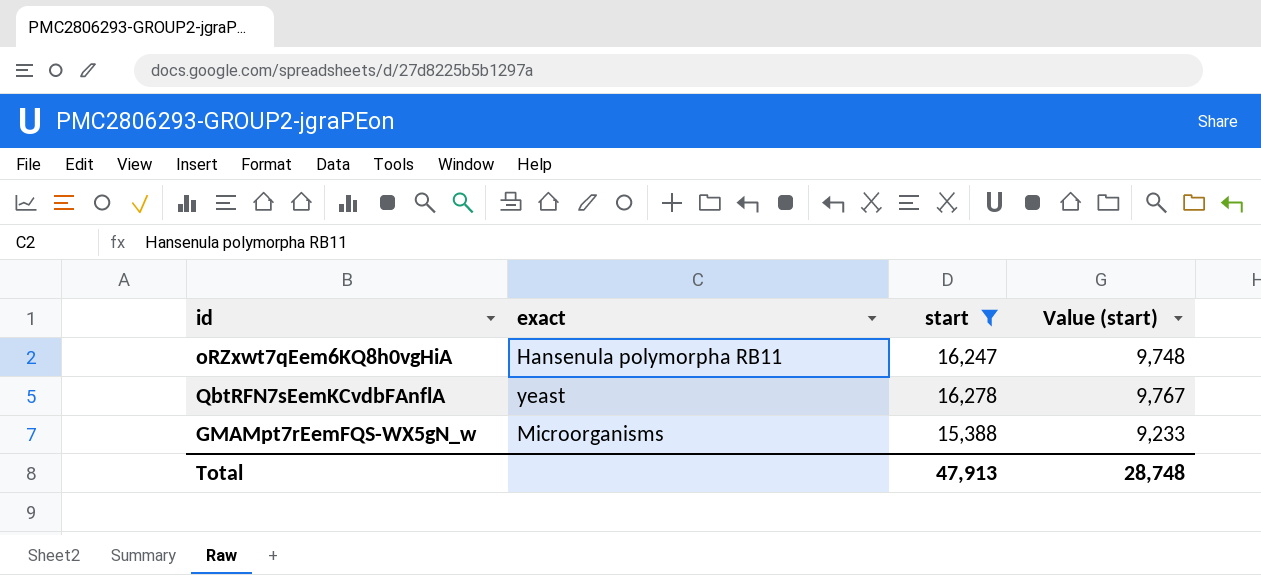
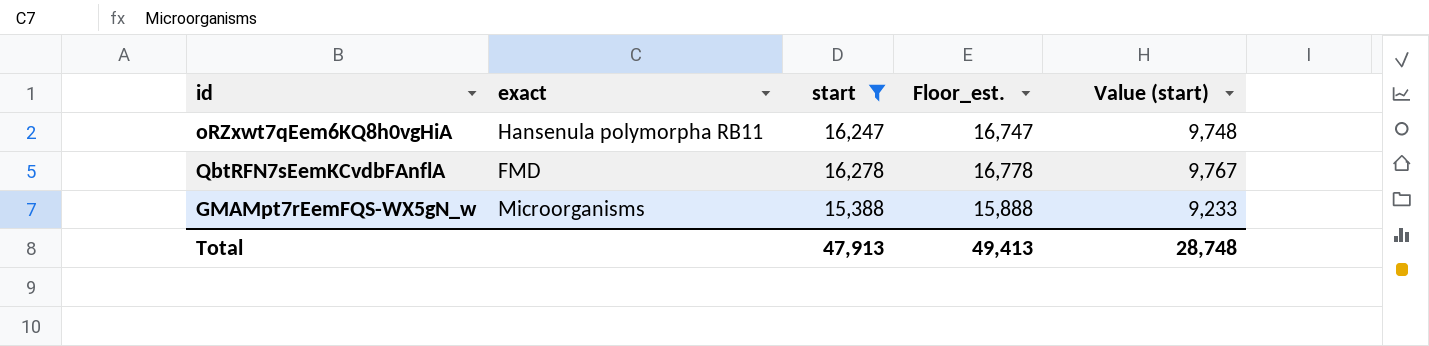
column Floor_est. | formula: none -> [start] + 500
QbtRFN7sEemKCvdbFAnflA | exact: yeast -> FMD

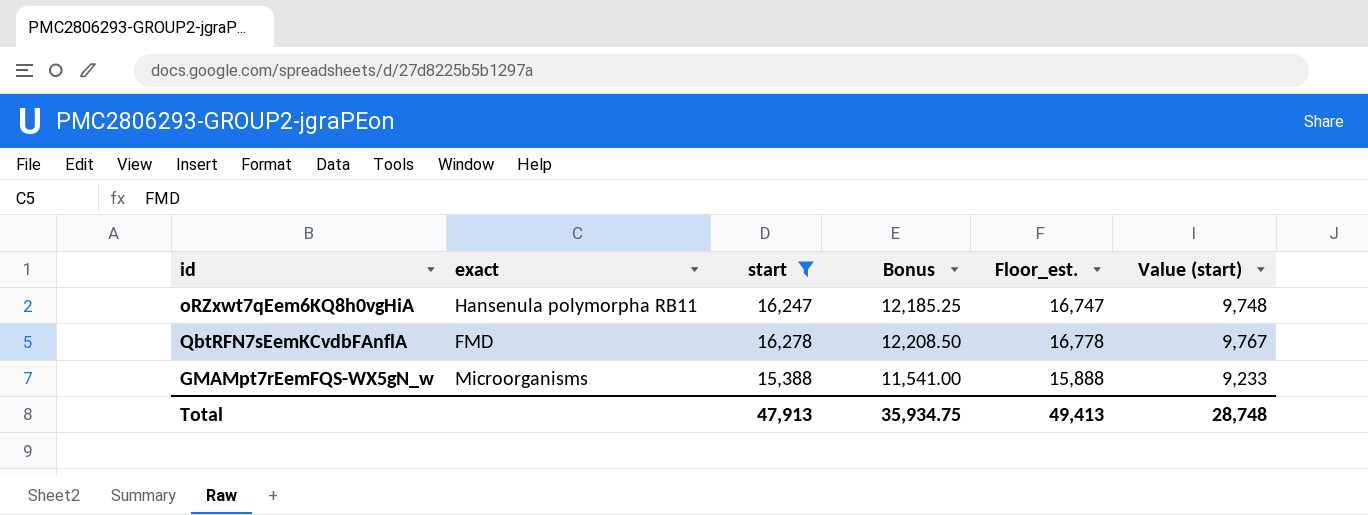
column Bonus | formula: none -> [start] * 0.75

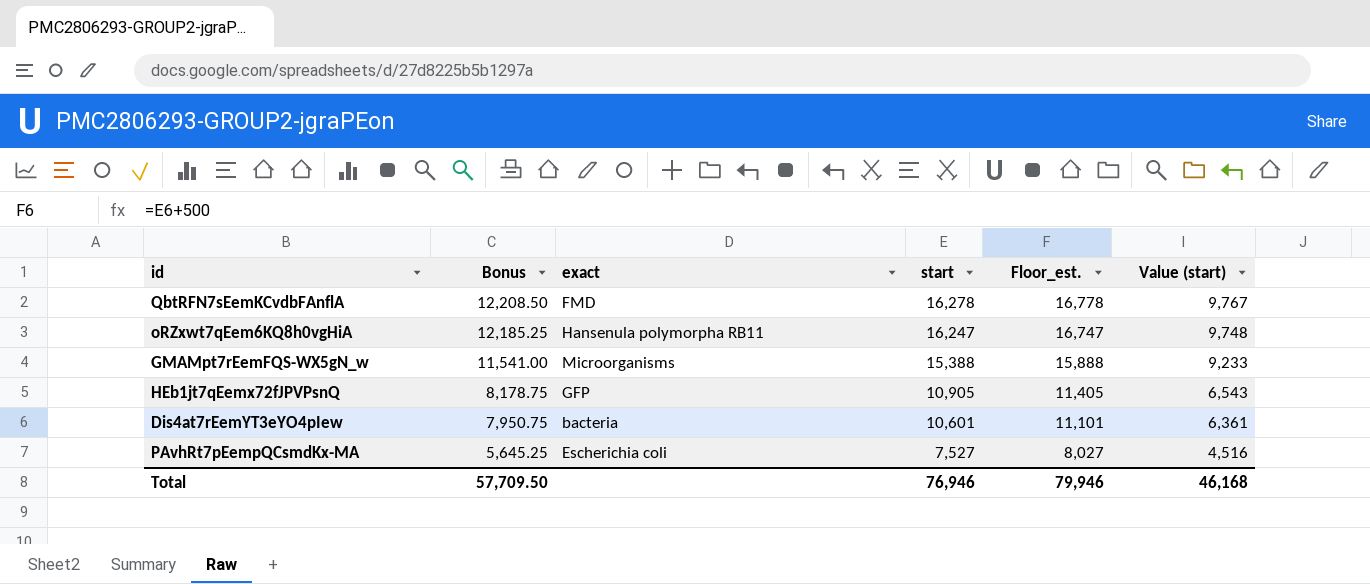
filter: start >= 15,388 -> none
row order: none -> Bonus descending
column Bonus | position: 4 -> 2
Total | Bonus: 35,934.75 -> 57,709.50
Total | start: 47,913 -> 76,946
Total | Floor_est.: 49,413 -> 79,946
Total | Value (start): 28,748 -> 46,168

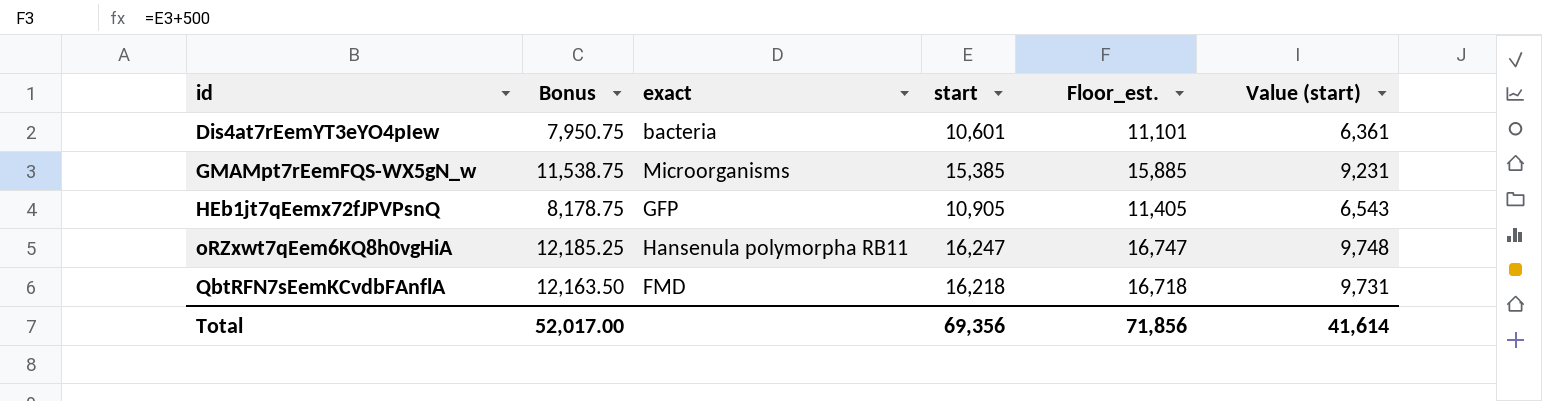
row order: Bonus descending -> id ascending
row PAvhRt7pEempQCsmdKx-MA: 5,645.25 | Escherichia coli | 7,527 | 8,027 | 4,516 -> none
GMAMpt7rEemFQS-WX5gN_w | Bonus: 11,541.00 -> 11,538.75
GMAMpt7rEemFQS-WX5gN_w | start: 15,388 -> 15,385
GMAMpt7rEemFQS-WX5gN_w | Floor_est.: 15,888 -> 15,885
GMAMpt7rEemFQS-WX5gN_w | Value (start): 9,233 -> 9,231
QbtRFN7sEemKCvdbFAnflA | Bonus: 12,208.50 -> 12,163.50
QbtRFN7sEemKCvdbFAnflA | start: 16,278 -> 16,218
QbtRFN7sEemKCvdbFAnflA | Floor_est.: 16,778 -> 16,718
QbtRFN7sEemKCvdbFAnflA | Value (start): 9,767 -> 9,731
Total | Bonus: 57,709.50 -> 52,017.00
Total | start: 76,946 -> 69,356
Total | Floor_est.: 79,946 -> 71,856
Total | Value (start): 46,168 -> 41,614

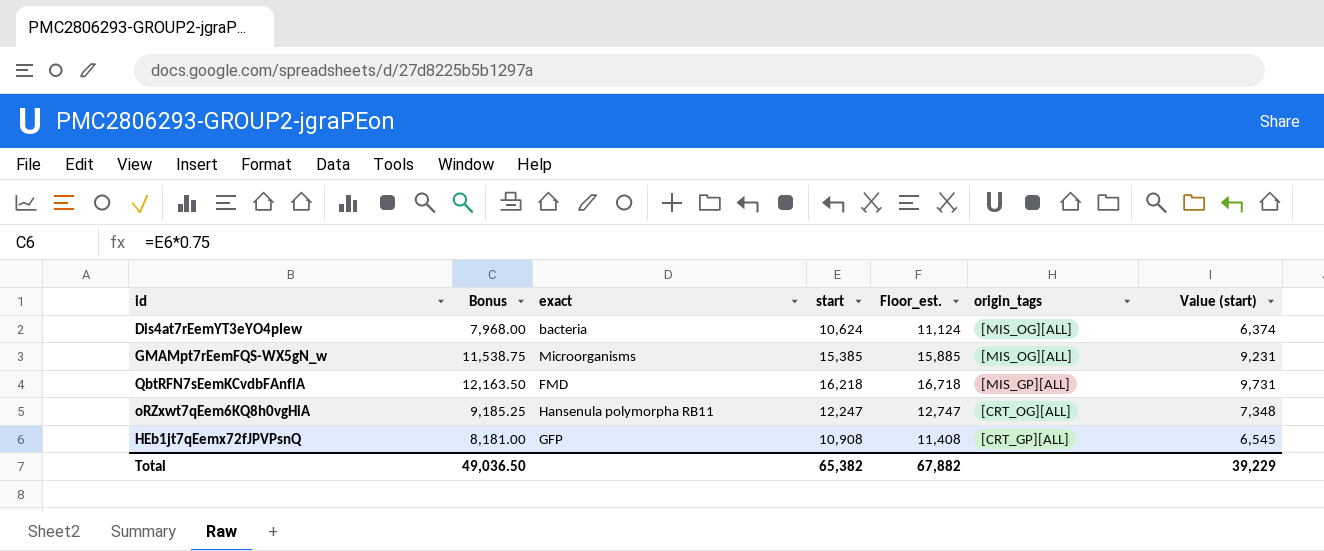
row order: id ascending -> origin_tags descending
column origin_tags | position: none -> 6
Dis4at7rEemYT3eYO4pIew | Bonus: 7,950.75 -> 7,968.00
Dis4at7rEemYT3eYO4pIew | start: 10,601 -> 10,624
Dis4at7rEemYT3eYO4pIew | Floor_est.: 11,101 -> 11,124
Dis4at7rEemYT3eYO4pIew | Value (start): 6,361 -> 6,374
oRZxwt7qEem6KQ8h0vgHiA | Bonus: 12,185.25 -> 9,185.25
oRZxwt7qEem6KQ8h0vgHiA | start: 16,247 -> 12,247
oRZxwt7qEem6KQ8h0vgHiA | Floor_est.: 16,747 -> 12,747
oRZxwt7qEem6KQ8h0vgHiA | Value (start): 9,748 -> 7,348
HEb1jt7qEemx72fJPVPsnQ | Bonus: 8,178.75 -> 8,181.00
HEb1jt7qEemx72fJPVPsnQ | start: 10,905 -> 10,908
HEb1jt7qEemx72fJPVPsnQ | Floor_est.: 11,405 -> 11,408
HEb1jt7qEemx72fJPVPsnQ | Value (start): 6,543 -> 6,545
Total | Bonus: 52,017.00 -> 49,036.50
Total | start: 69,356 -> 65,382
Total | Floor_est.: 71,856 -> 67,882
Total | Value (start): 41,614 -> 39,229

